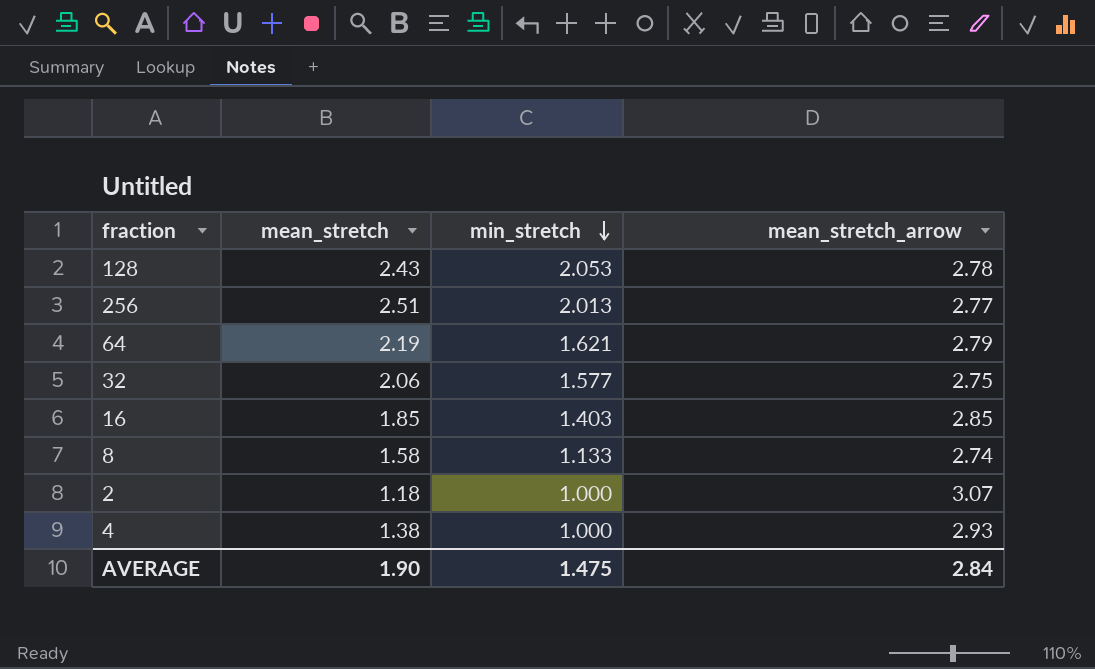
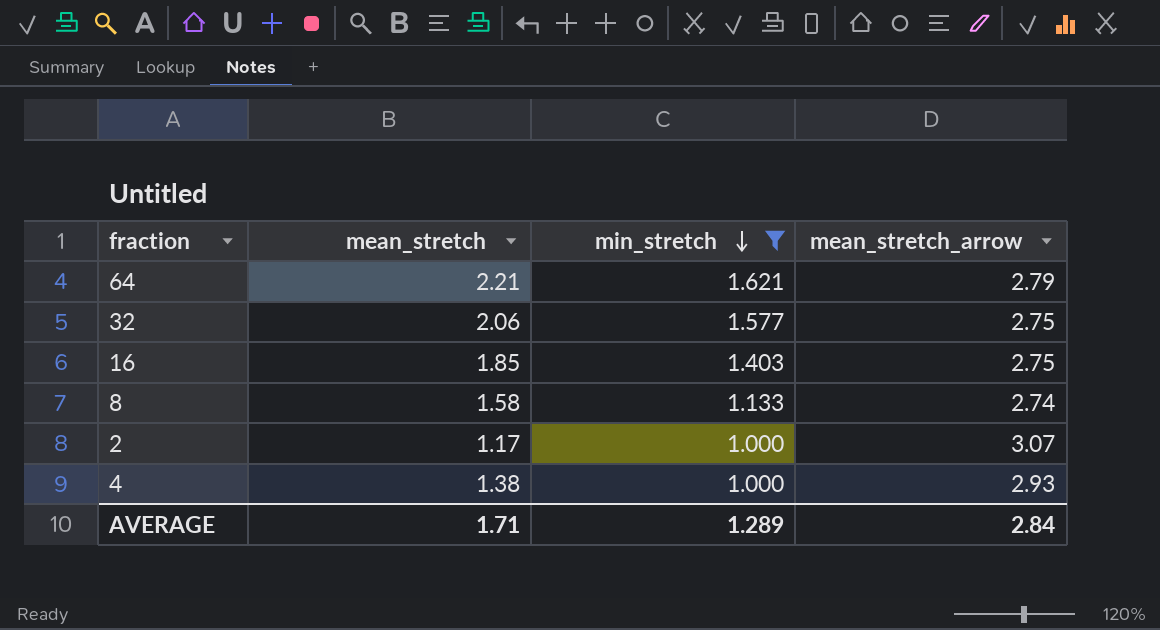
filter: none -> min_stretch <= 1.621
64 | mean_stretch: 2.19 -> 2.21
16 | mean_stretch_arrow: 2.85 -> 2.75
2 | mean_stretch: 1.18 -> 1.17
AVERAGE | mean_stretch: 1.90 -> 1.71
AVERAGE | min_stretch: 1.475 -> 1.289

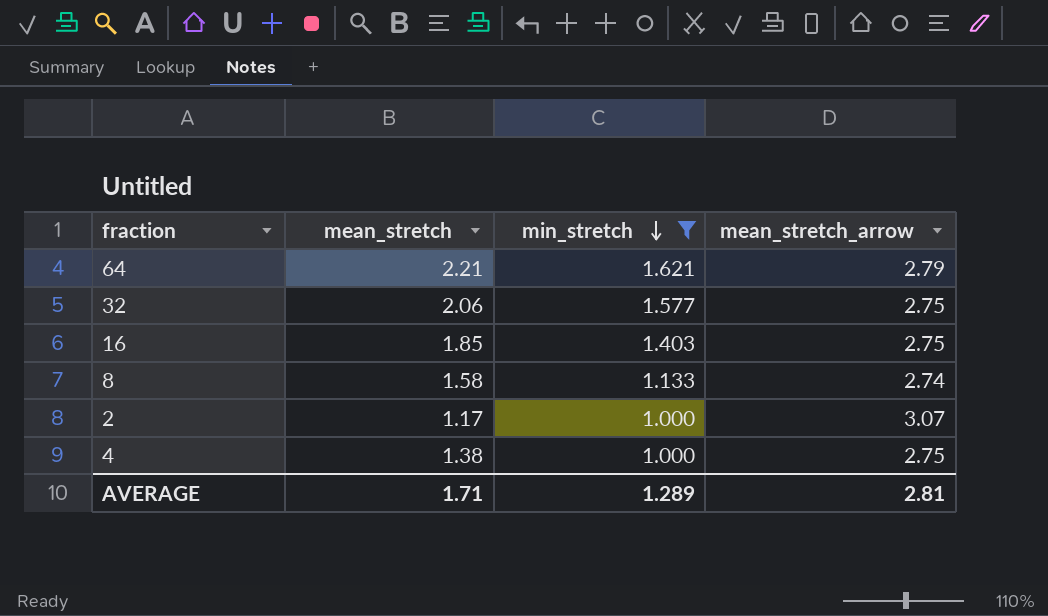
4 | mean_stretch_arrow: 2.93 -> 2.75
AVERAGE | mean_stretch_arrow: 2.84 -> 2.81

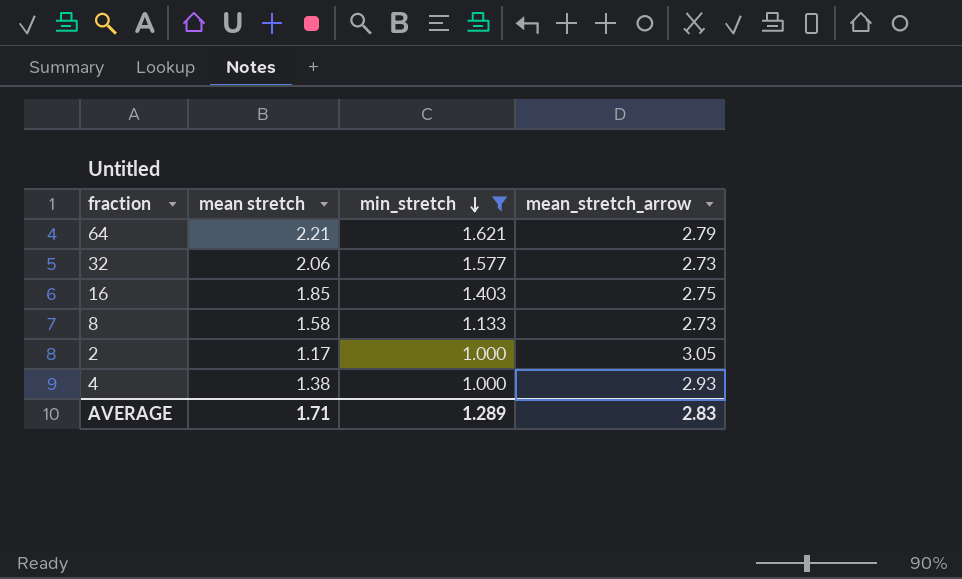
column name: mean_stretch -> mean stretch
32 | mean_stretch_arrow: 2.75 -> 2.73
8 | mean_stretch_arrow: 2.74 -> 2.73
2 | mean_stretch_arrow: 3.07 -> 3.05
4 | mean_stretch_arrow: 2.75 -> 2.93
AVERAGE | mean_stretch_arrow: 2.81 -> 2.83

